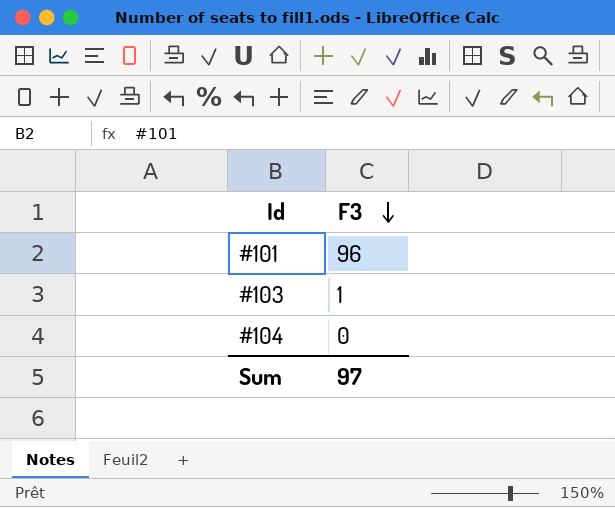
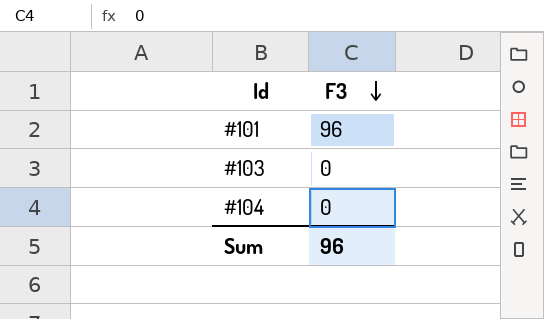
#103 | F3: 1 -> 0
Sum | F3: 97 -> 96

